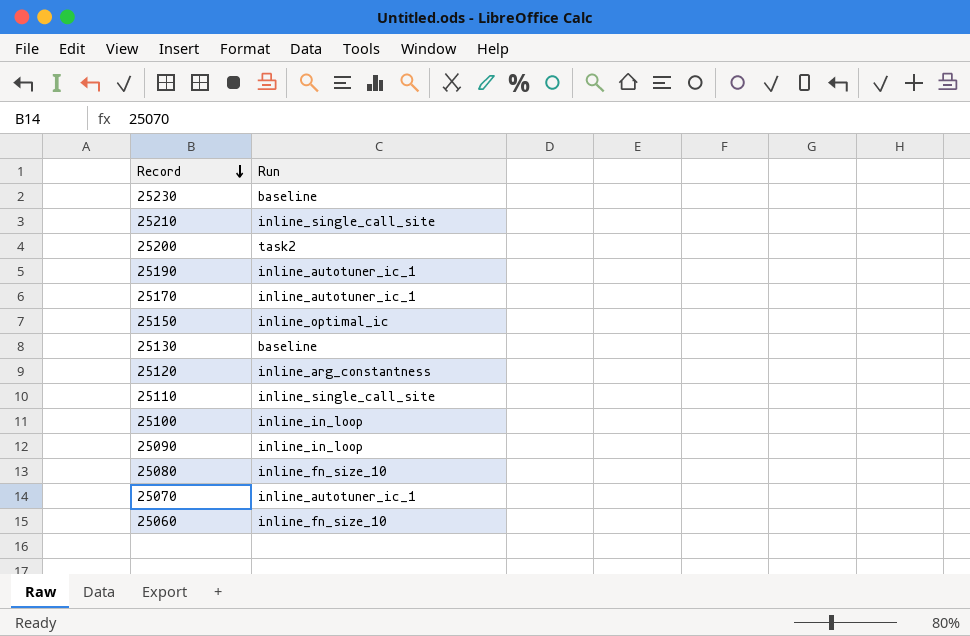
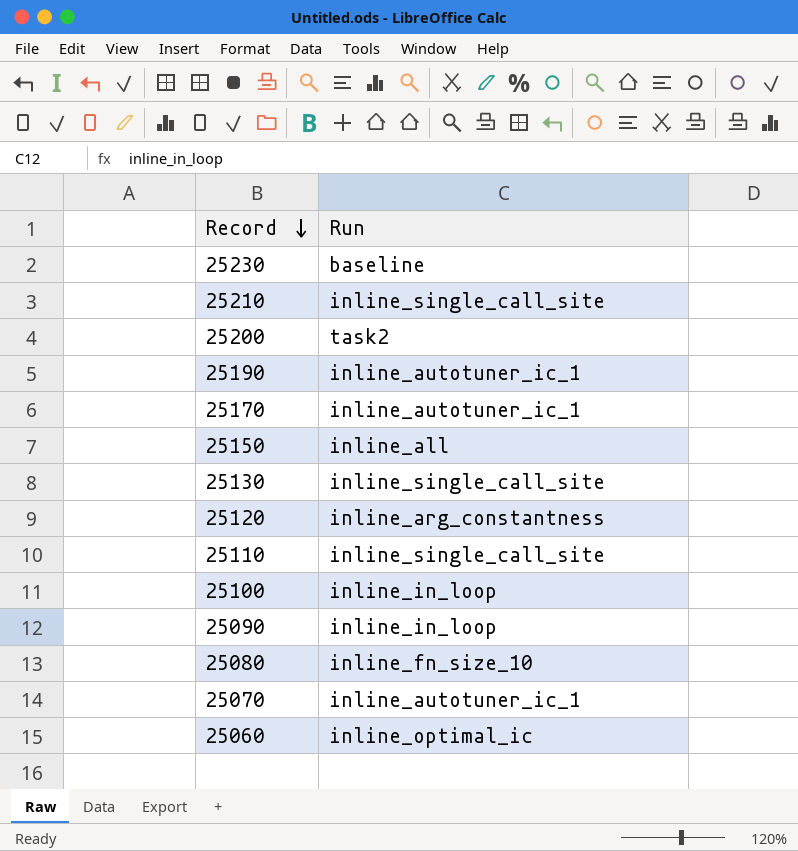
25150 | Run: inline_optimal_ic -> inline_all
25130 | Run: baseline -> inline_single_call_site
25060 | Run: inline_fn_size_10 -> inline_optimal_ic

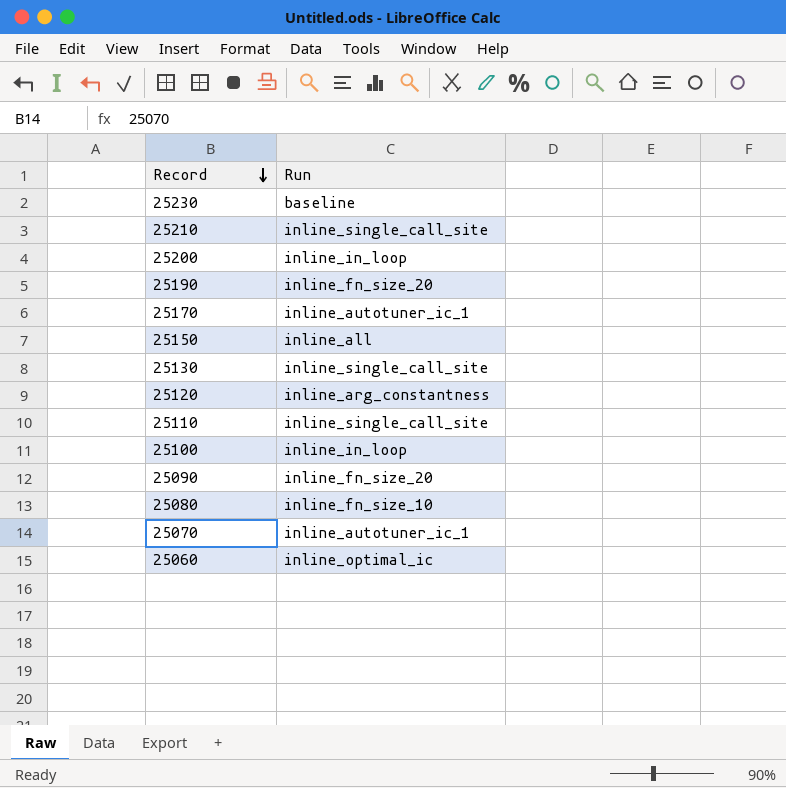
25200 | Run: task2 -> inline_in_loop
25190 | Run: inline_autotuner_ic_1 -> inline_fn_size_20
25090 | Run: inline_in_loop -> inline_fn_size_20

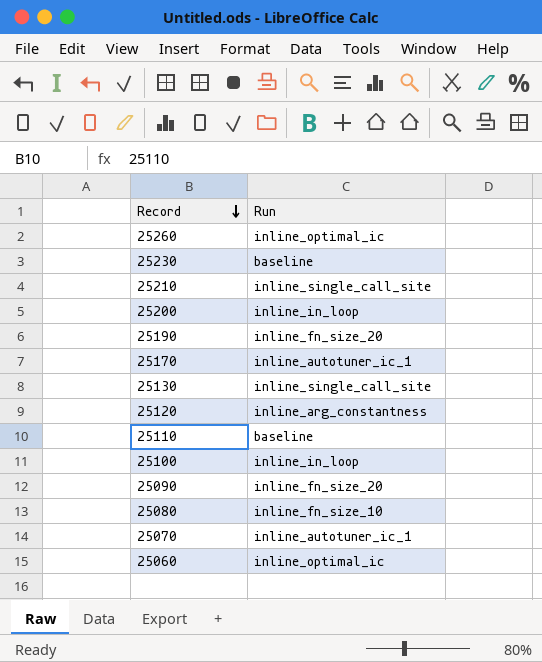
row 25150: inline_all -> none
row 25260: none -> inline_optimal_ic
25110 | Run: inline_single_call_site -> baseline

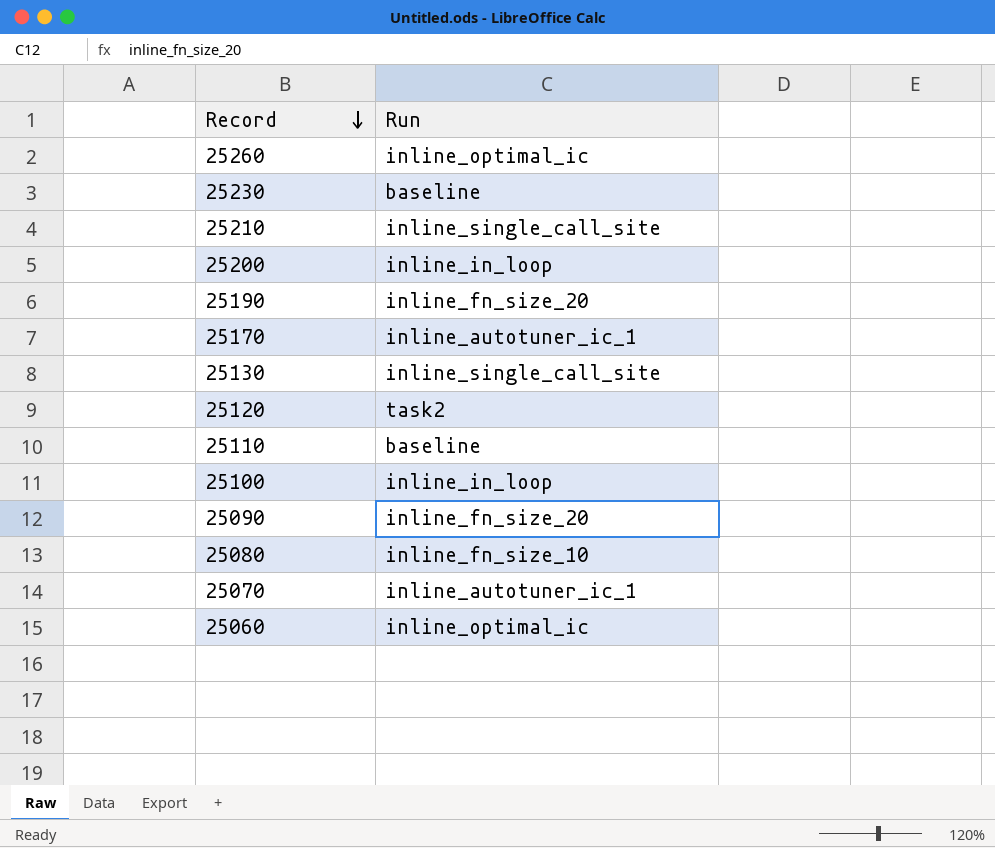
25120 | Run: inline_arg_constantness -> task2

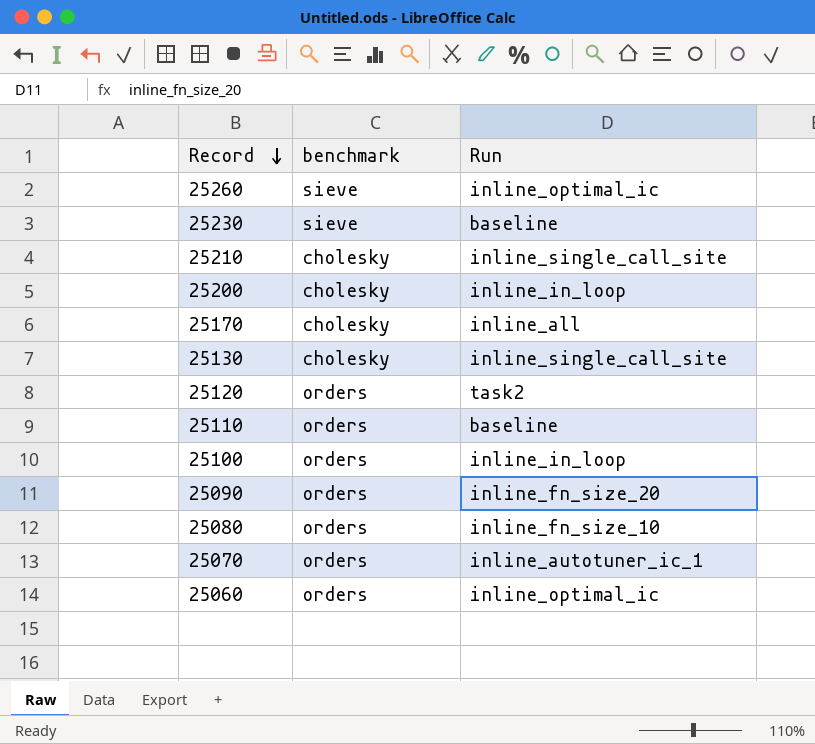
column benchmark | position: none -> 2
row 25190: inline_fn_size_20 -> none
25170 | Run: inline_autotuner_ic_1 -> inline_all

